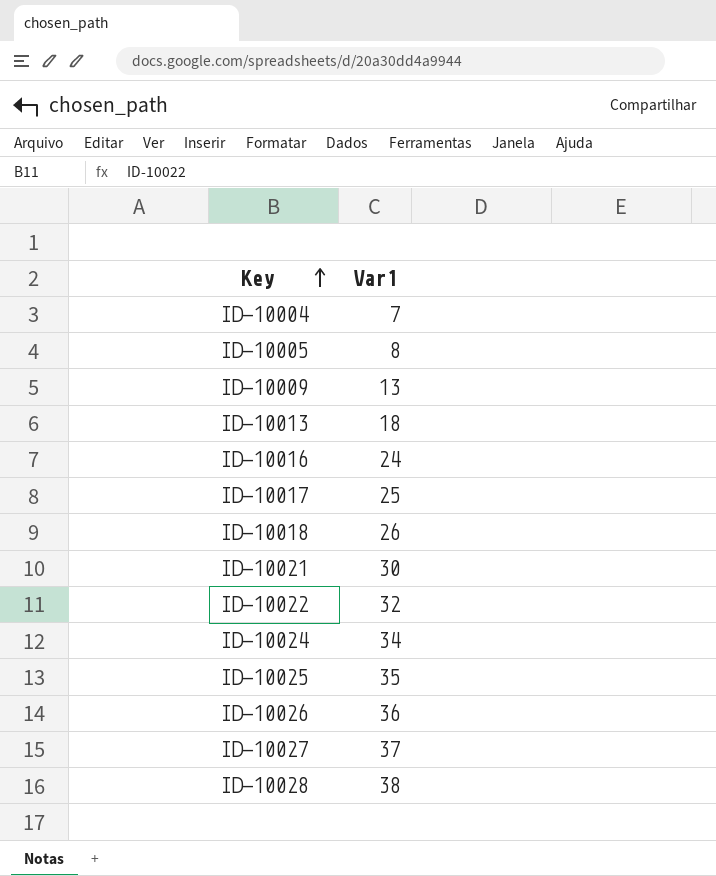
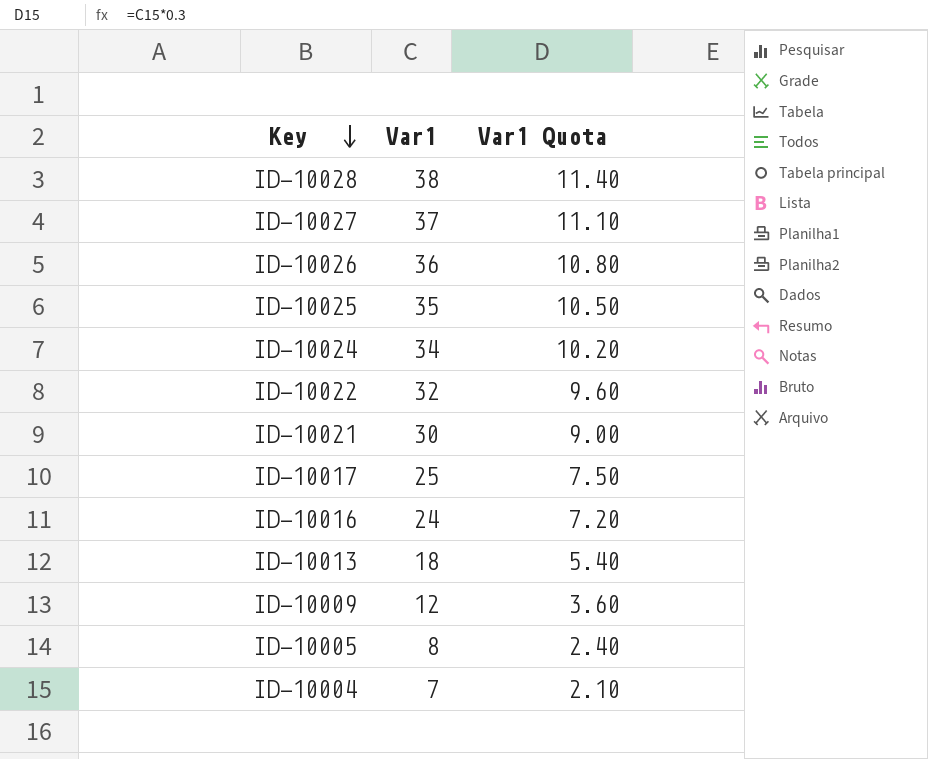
row order: Key ascending -> Key descending
column Var1 Quota | formula: none -> [Var1] * 0.3
row ID-10018: 26 -> none
ID-10009 | Var1: 13 -> 12

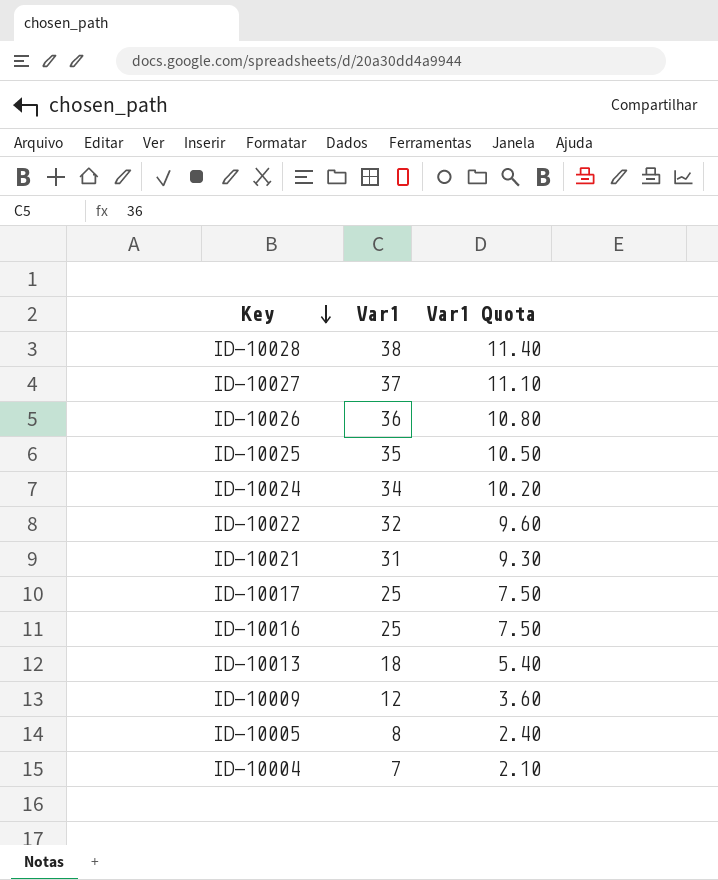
ID-10021 | Var1: 30 -> 31
ID-10021 | Var1 Quota: 9.00 -> 9.30
ID-10016 | Var1: 24 -> 25
ID-10016 | Var1 Quota: 7.20 -> 7.50

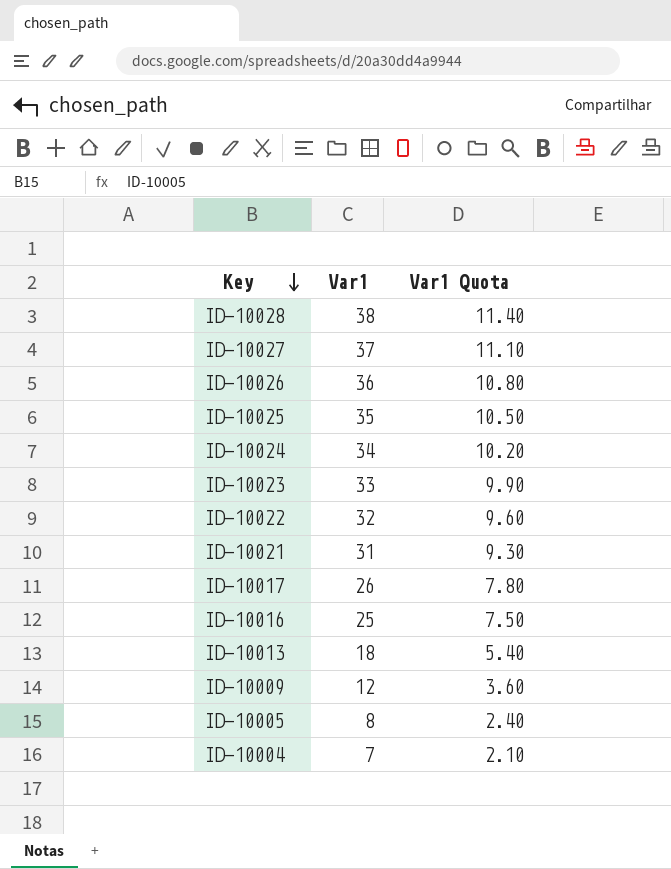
row ID-10023: none -> 33 | 9.90
ID-10017 | Var1: 25 -> 26
ID-10017 | Var1 Quota: 7.50 -> 7.80

